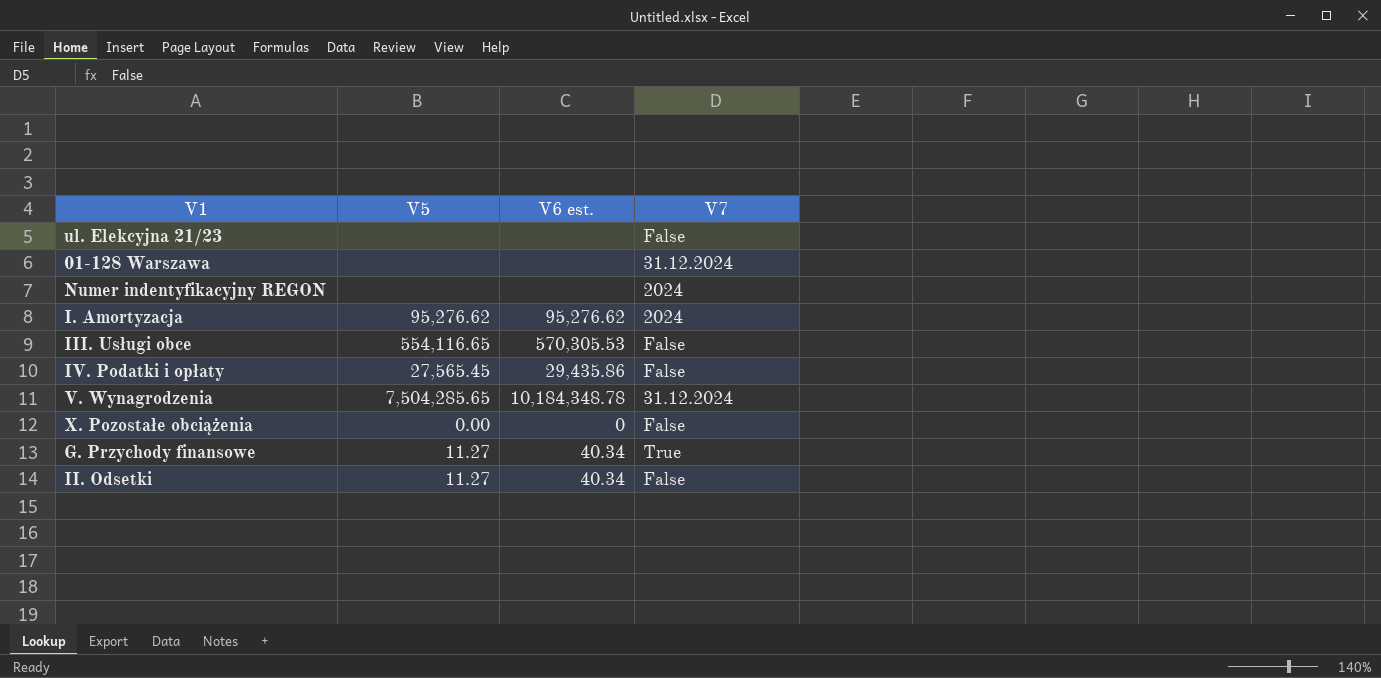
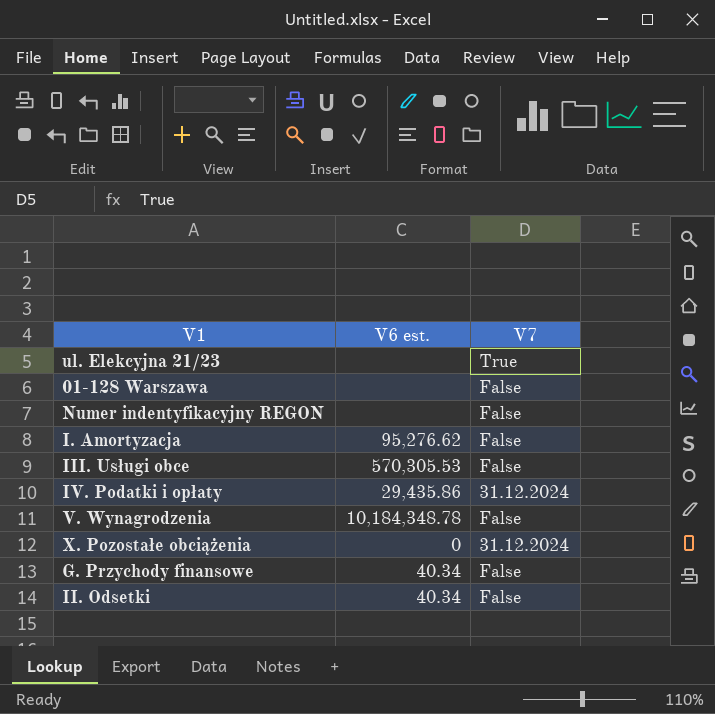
column V5 | position: 2 -> none
ul. Elekcyjna 21/23 | V7: False -> True
01-128 Warszawa | V7: 31.12.2024 -> False
Numer indentyfikacyjny REGON | V7: 2024 -> False
I. Amortyzacja | V7: 2024 -> False
IV. Podatki i opłaty | V7: False -> 31.12.2024
V. Wynagrodzenia | V7: 31.12.2024 -> False
X. Pozostałe obciążenia | V7: False -> 31.12.2024
G. Przychody finansowe | V7: True -> False

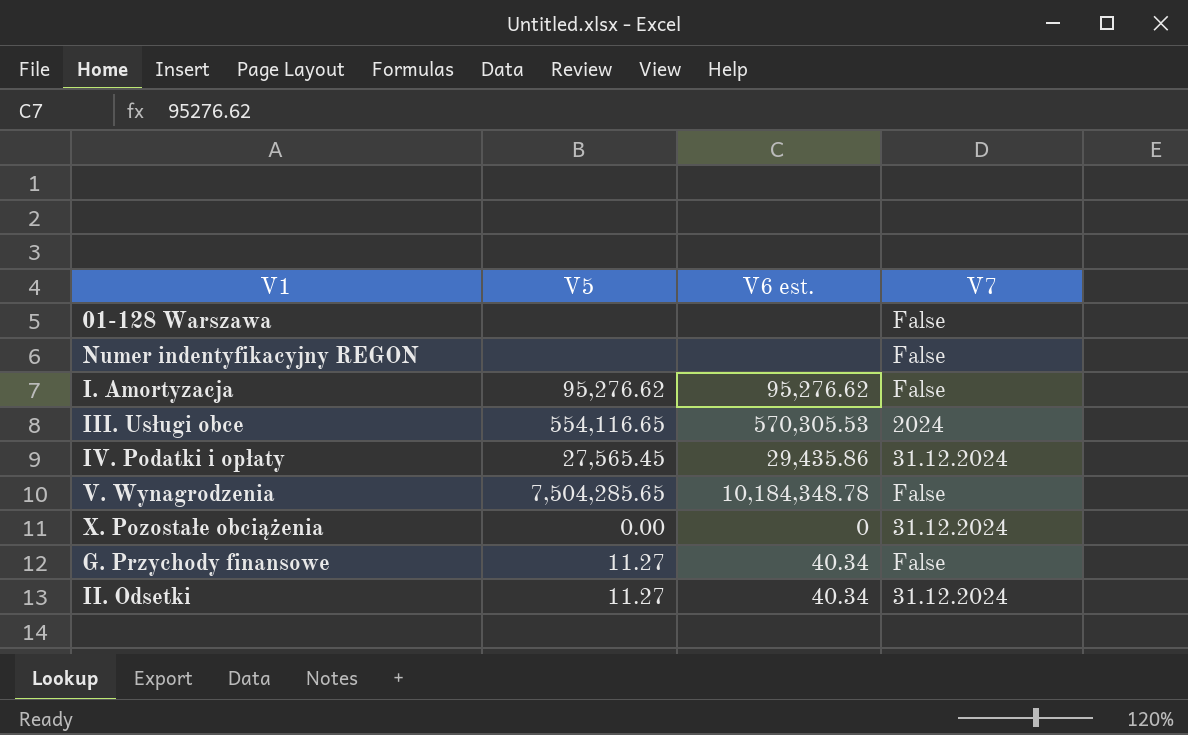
column V5 | position: none -> 2
row ul. Elekcyjna 21/23: none | True -> none
III. Usługi obce | V7: False -> 2024
II. Odsetki | V7: False -> 31.12.2024

